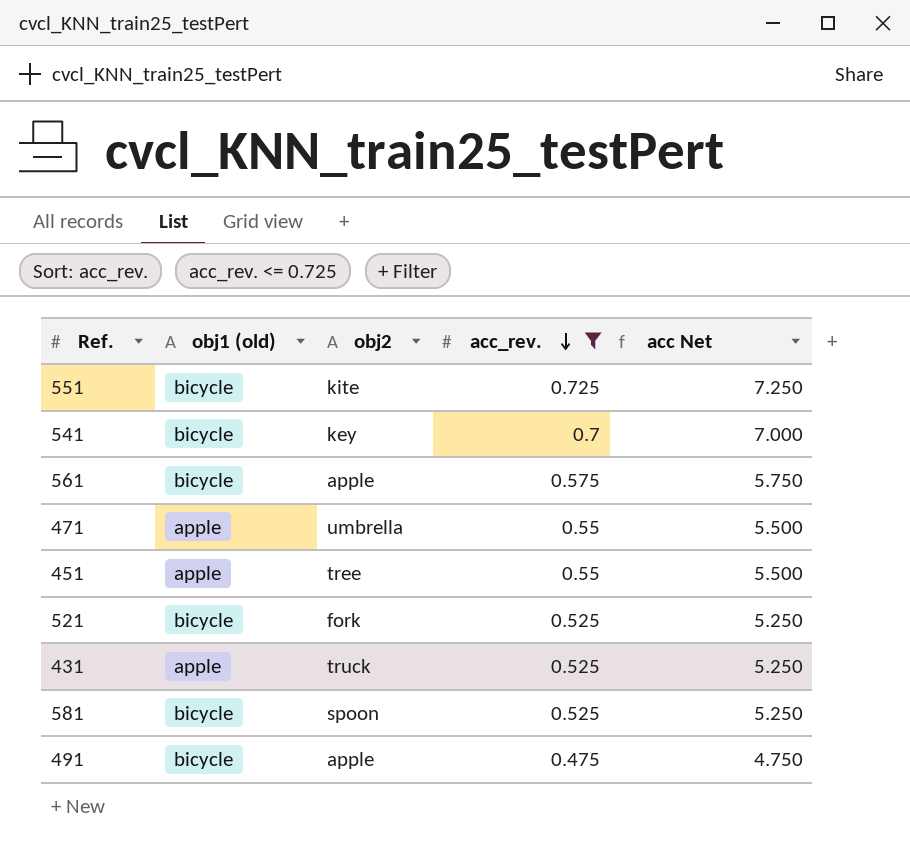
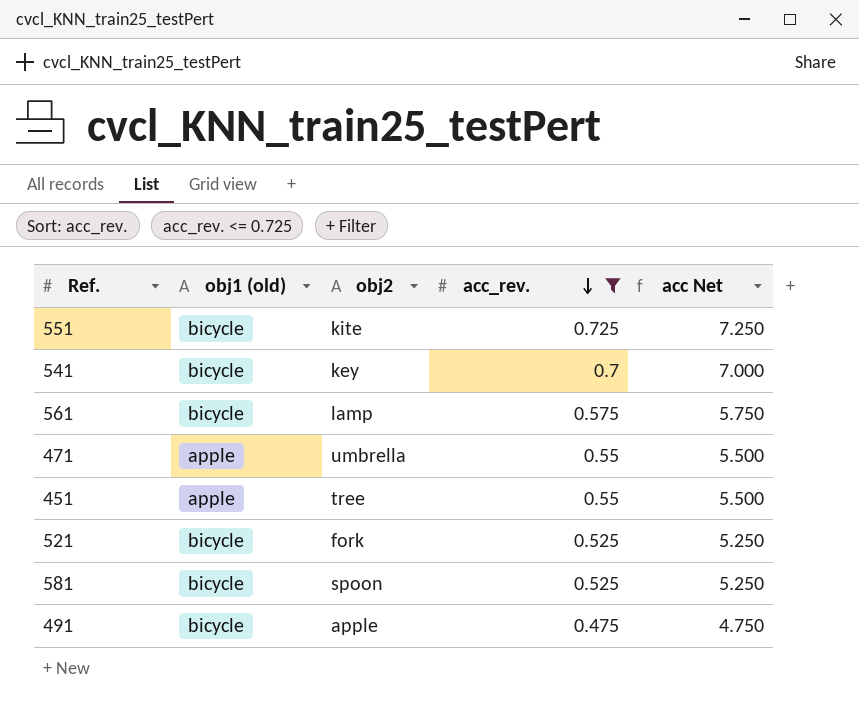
row 431: apple | truck | 0.525 | 5.250 -> none
561 | obj2: apple -> lamp

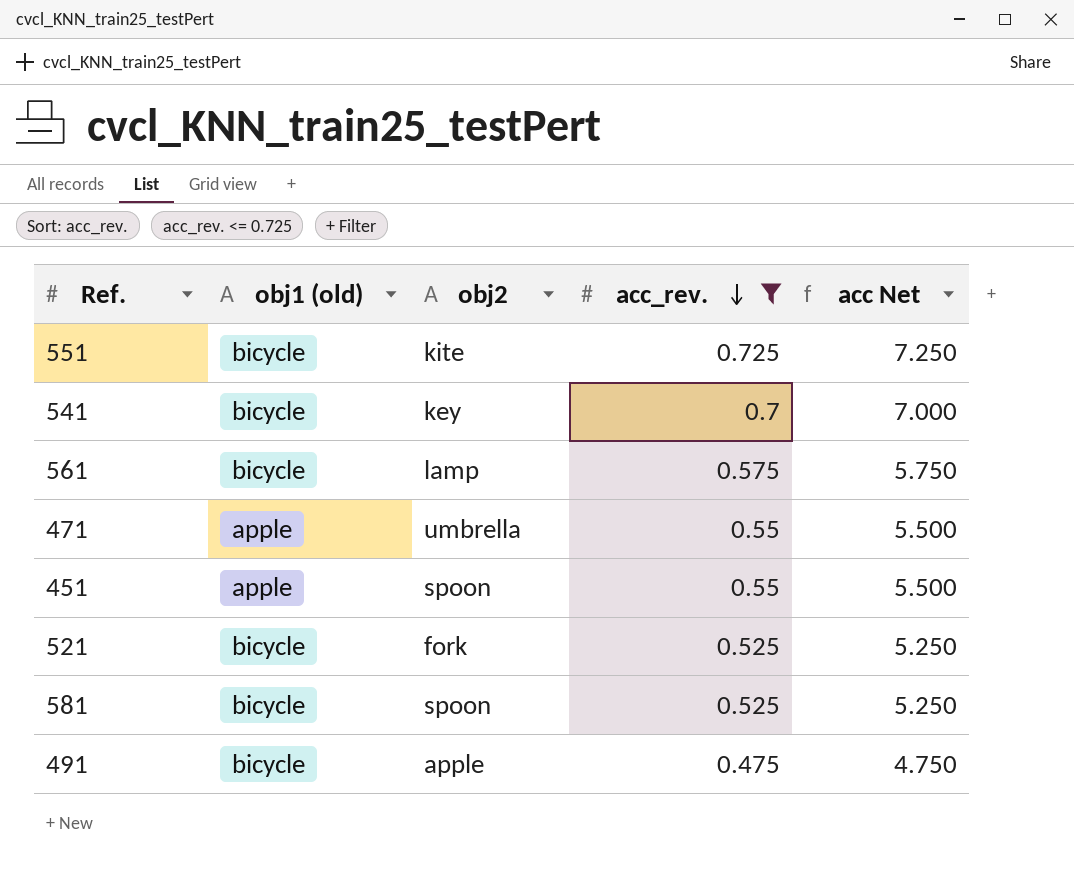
451 | obj2: tree -> spoon

